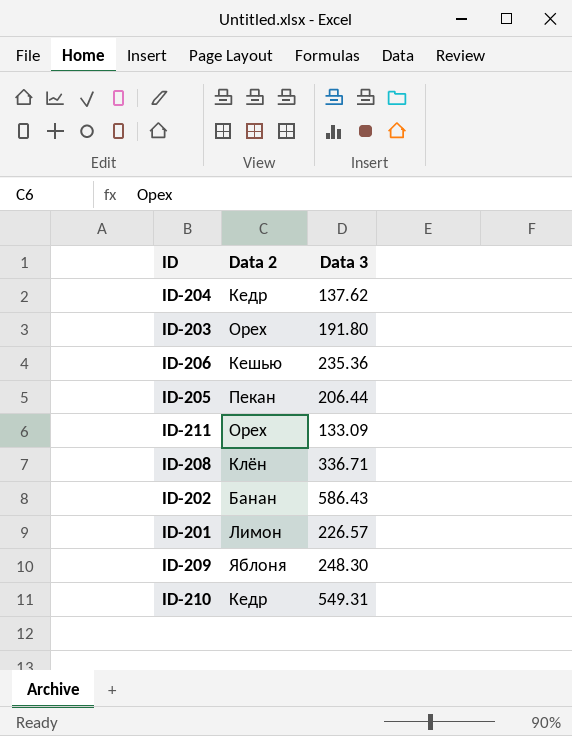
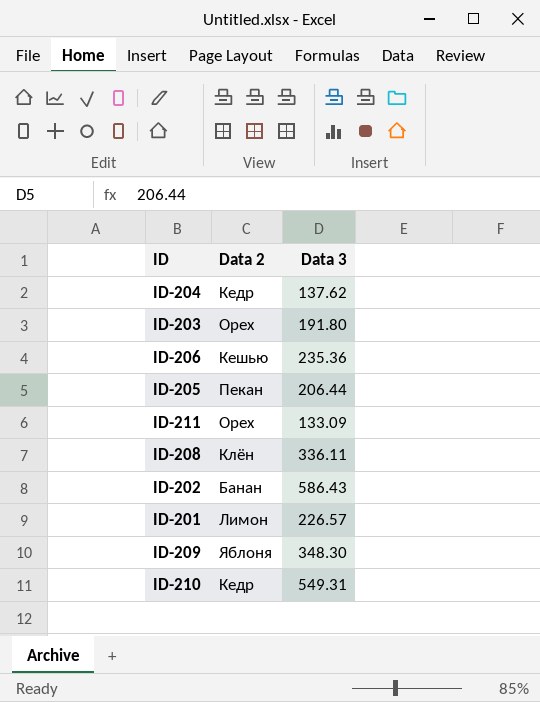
ID-208 | Data 3: 336.71 -> 336.11
ID-209 | Data 3: 248.30 -> 348.30

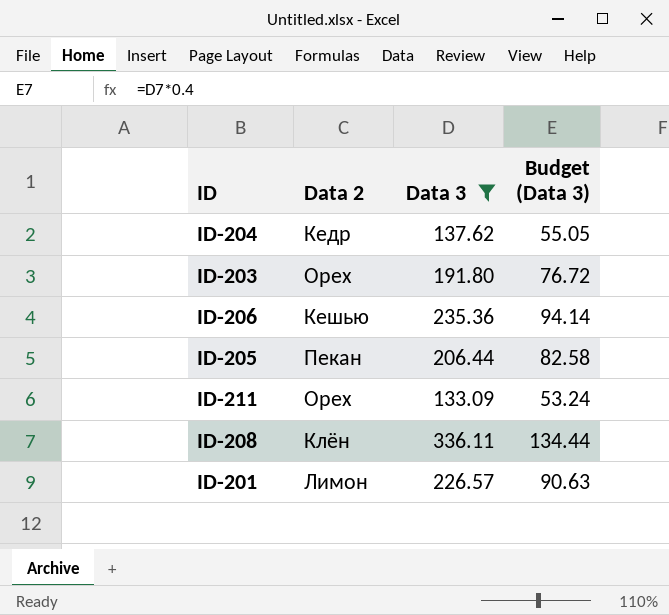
filter: none -> Data 3 <= 336.11
column Budget (Data 3) | formula: none -> [Data 3] * 0.4

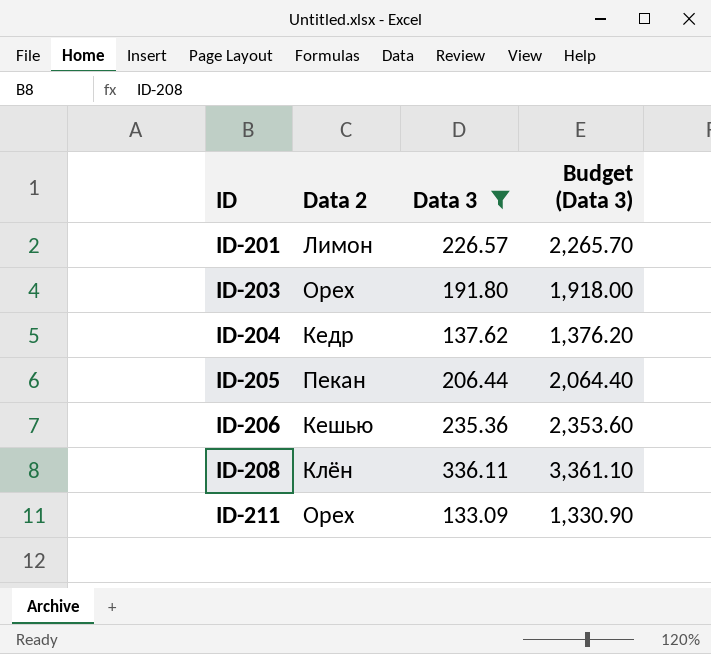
row order: none -> ID ascending
column Budget (Data 3) | formula: [Data 3] * 0.4 -> [Data 3] * 10

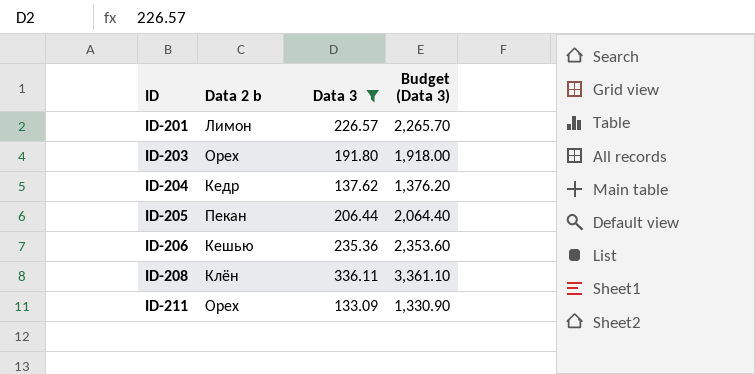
column name: Data 2 -> Data 2 b

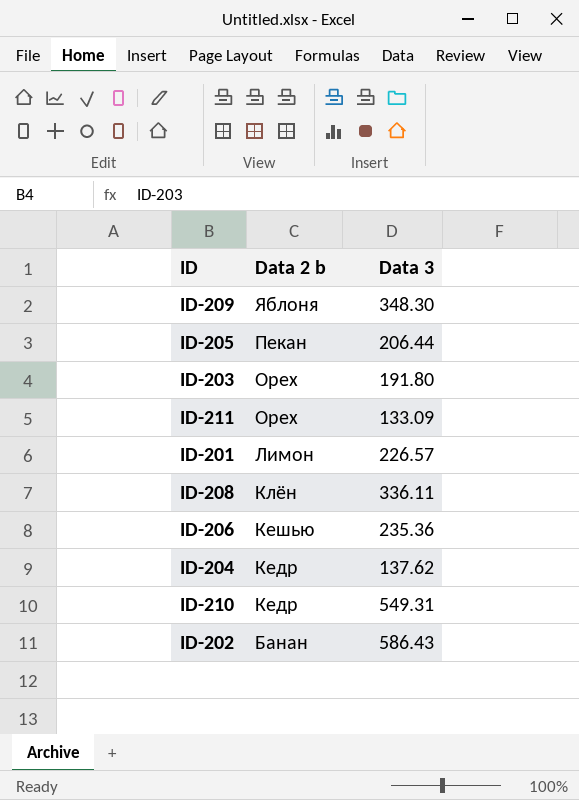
filter: Data 3 <= 336.11 -> none
row order: ID ascending -> Data 2 b descending
column Budget (Data 3) | formula: [Data 3] * 10 -> none

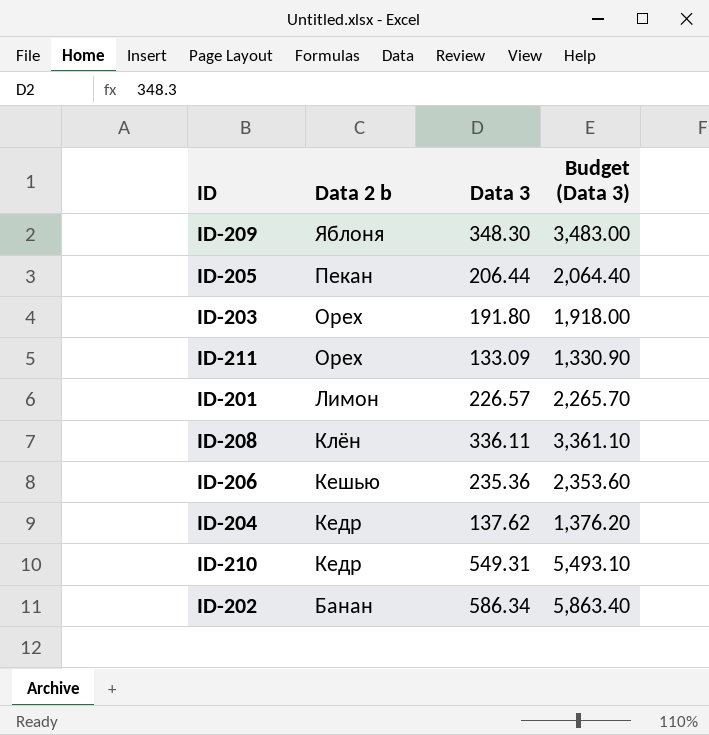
column Budget (Data 3) | formula: none -> [Data 3] * 10
ID-202 | Data 3: 586.43 -> 586.34

